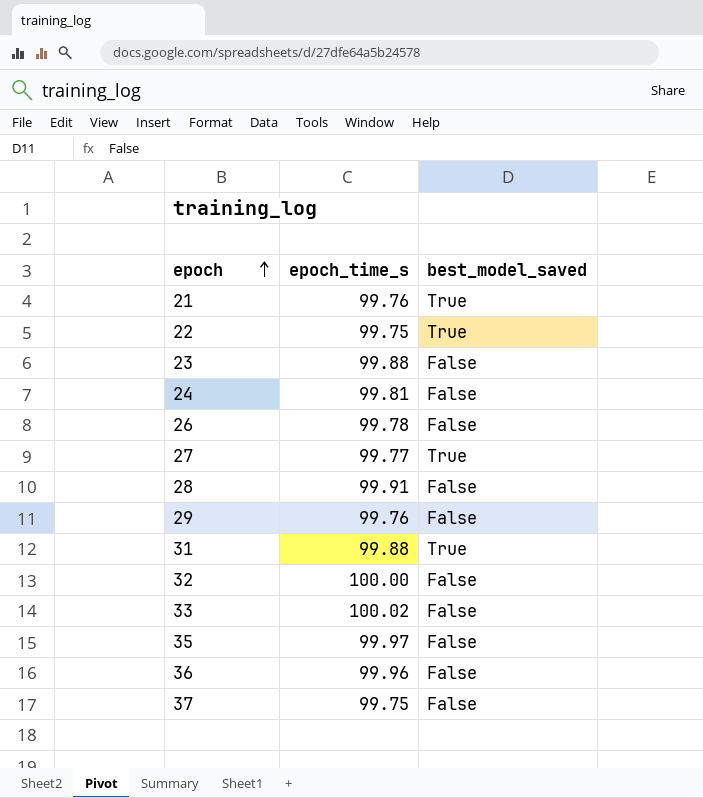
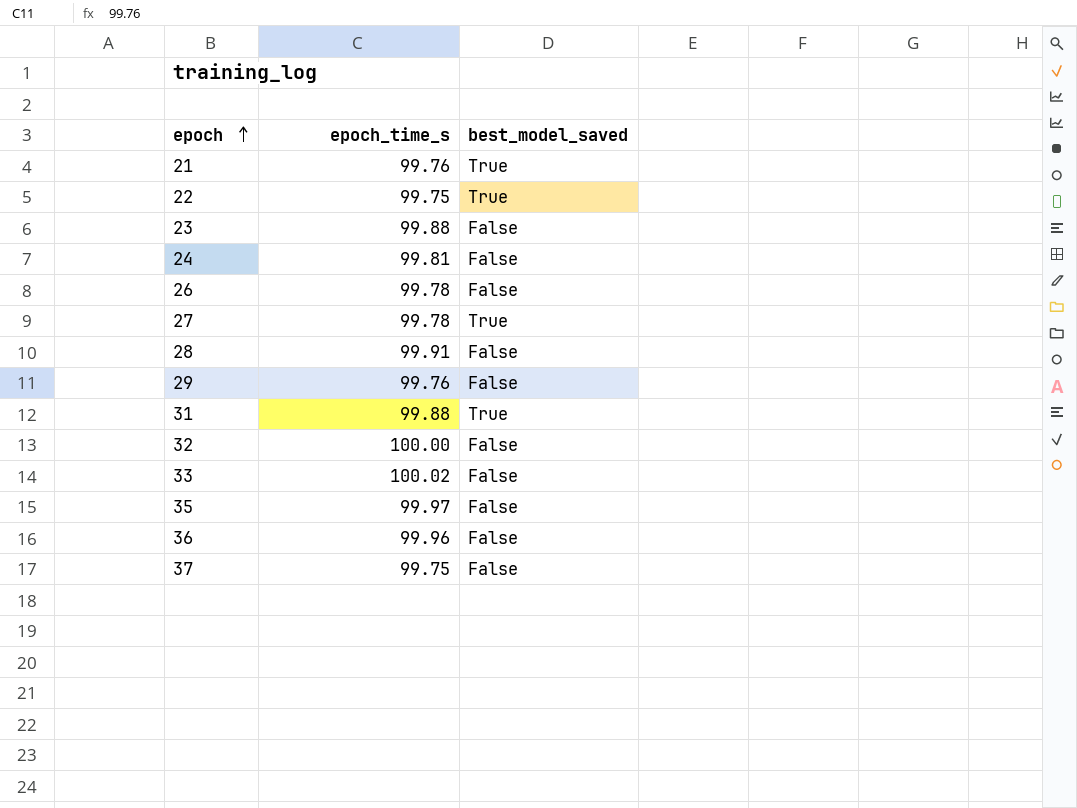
27 | epoch_time_s: 99.77 -> 99.78

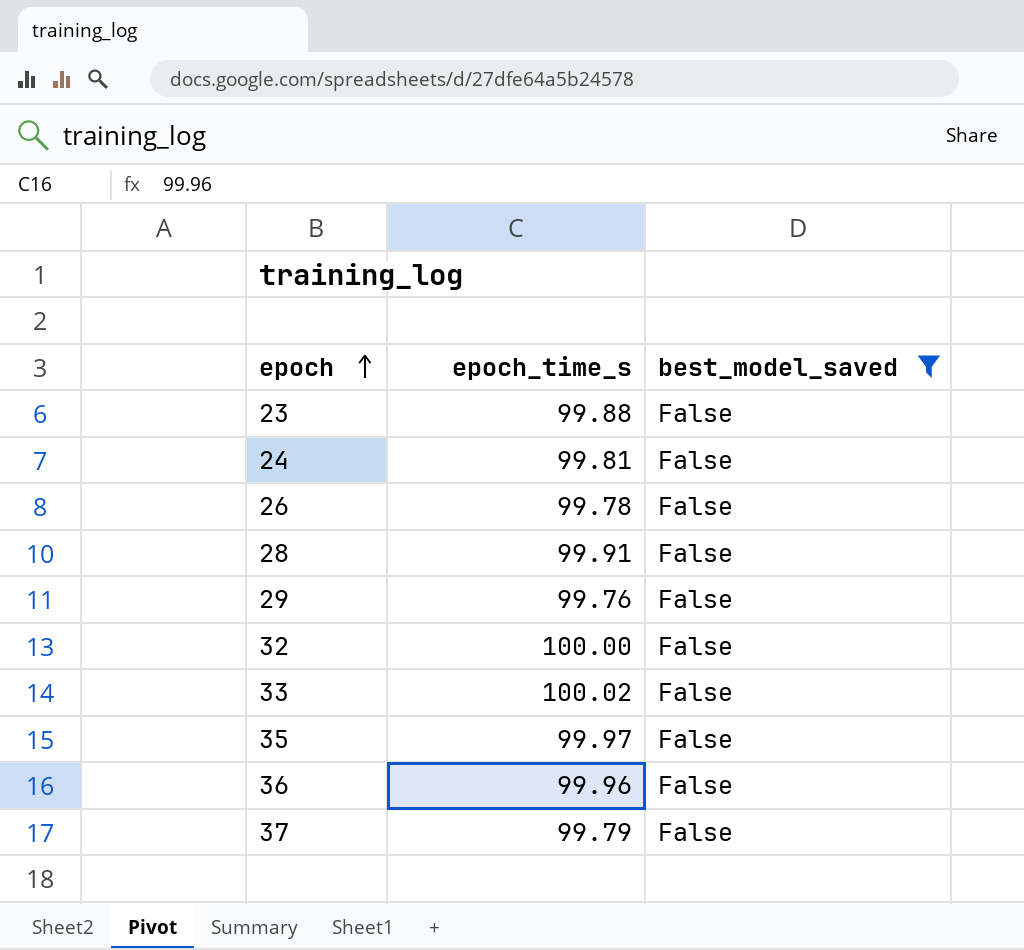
filter: none -> best_model_saved = False
37 | epoch_time_s: 99.75 -> 99.79

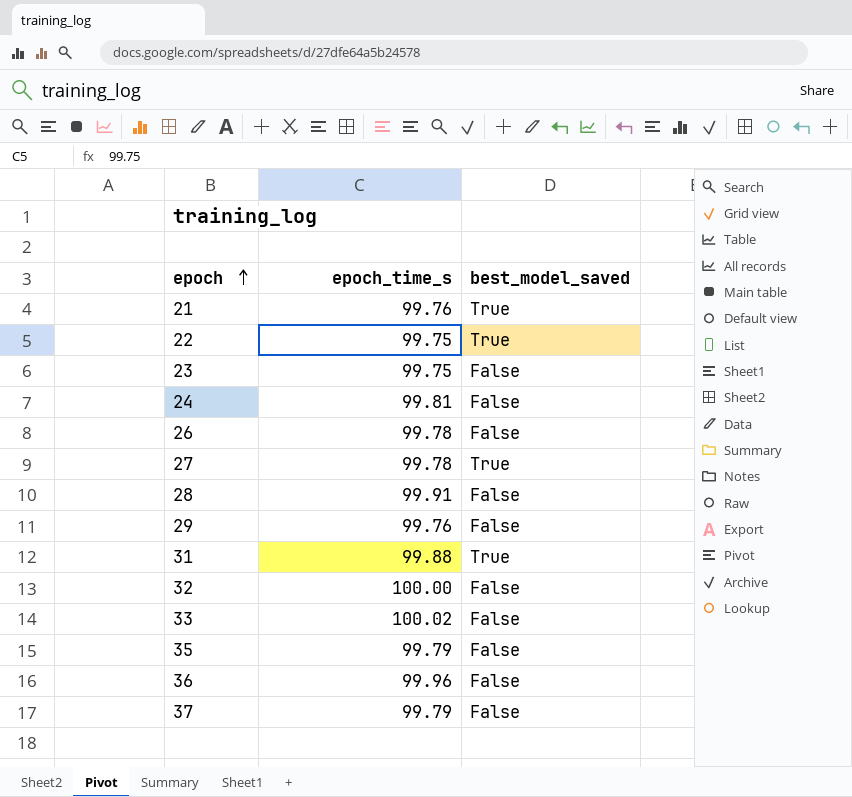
filter: best_model_saved = False -> none
23 | epoch_time_s: 99.88 -> 99.75
35 | epoch_time_s: 99.97 -> 99.79

